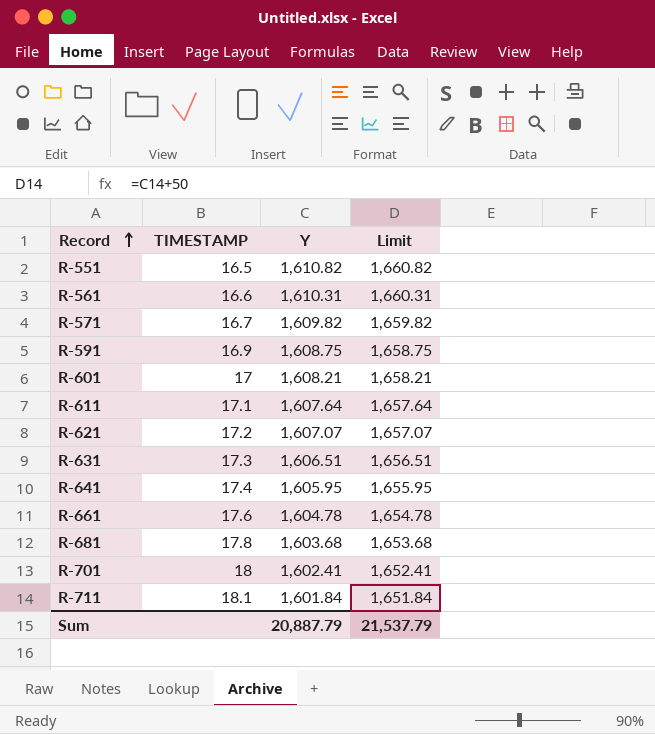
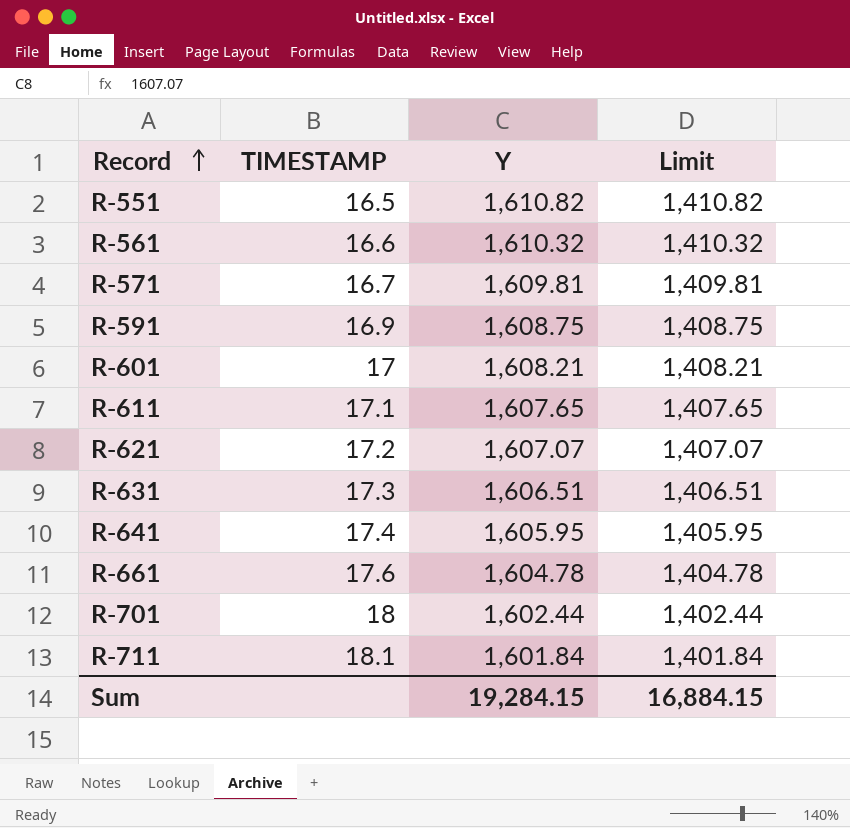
column Limit | formula: [Y] + 50 -> [Y] - 200
row R-681: 17.8 | 1,603.68 | 1,653.68 -> none
R-561 | Y: 1,610.31 -> 1,610.32
R-571 | Y: 1,609.82 -> 1,609.81
R-611 | Y: 1,607.64 -> 1,607.65
R-701 | Y: 1,602.41 -> 1,602.44
Sum | Y: 20,887.79 -> 19,284.15
Sum | Limit: 21,537.79 -> 16,884.15

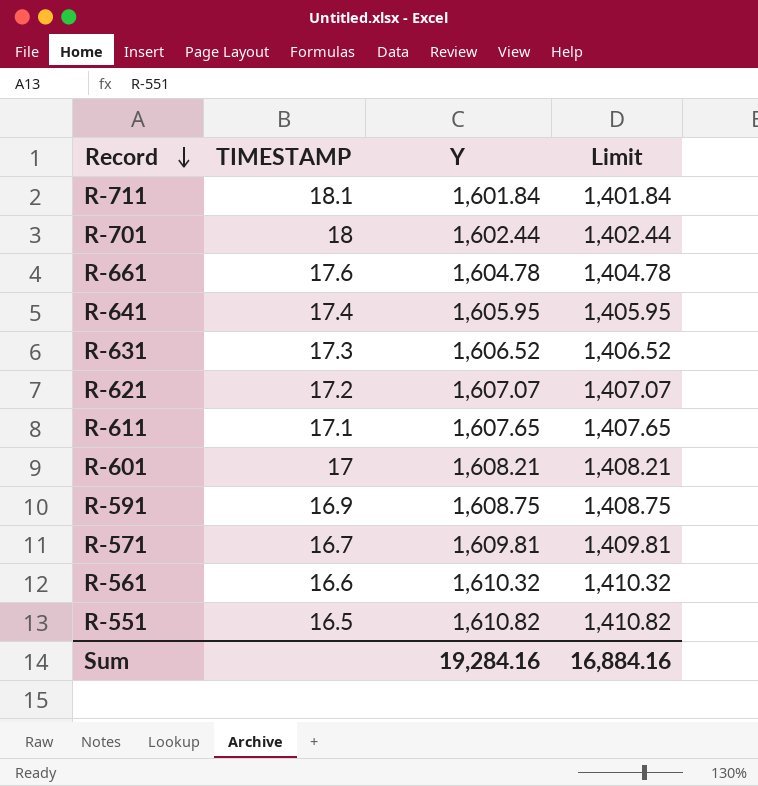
row order: Record ascending -> Record descending
R-631 | Y: 1,606.51 -> 1,606.52
R-631 | Limit: 1,406.51 -> 1,406.52
Sum | Y: 19,284.15 -> 19,284.16
Sum | Limit: 16,884.15 -> 16,884.16

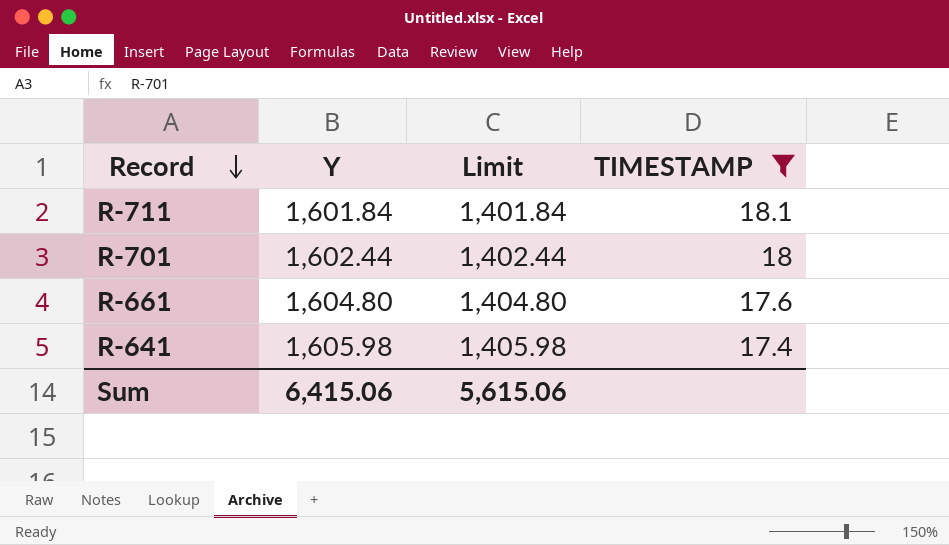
filter: none -> TIMESTAMP >= 17.4
column TIMESTAMP | position: 2 -> 4
R-661 | Y: 1,604.78 -> 1,604.80
R-661 | Limit: 1,404.78 -> 1,404.80
R-641 | Y: 1,605.95 -> 1,605.98
R-641 | Limit: 1,405.95 -> 1,405.98
Sum | Y: 19,284.16 -> 6,415.06
Sum | Limit: 16,884.16 -> 5,615.06

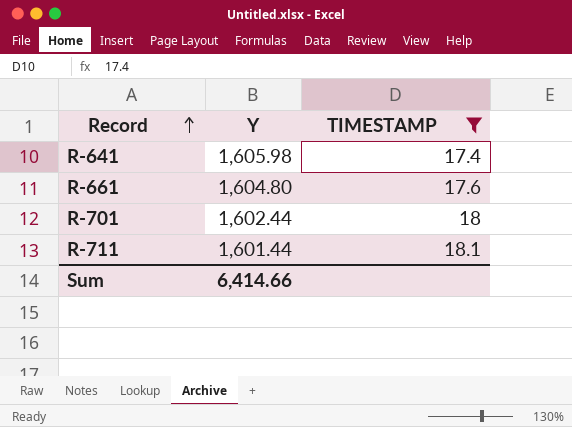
row order: Record descending -> Record ascending
column Limit | formula: [Y] - 200 -> none
R-711 | Y: 1,601.84 -> 1,601.44
Sum | Y: 6,415.06 -> 6,414.66

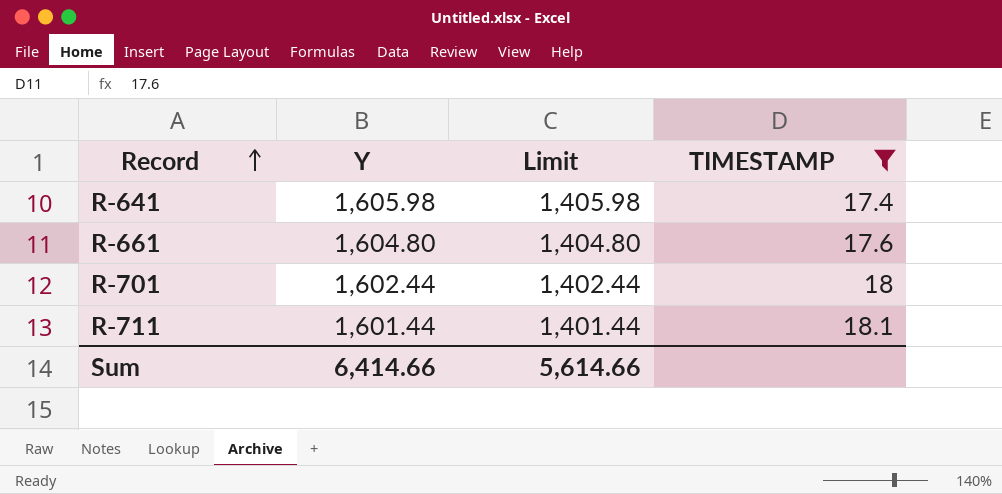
column Limit | formula: none -> [Y] - 200

